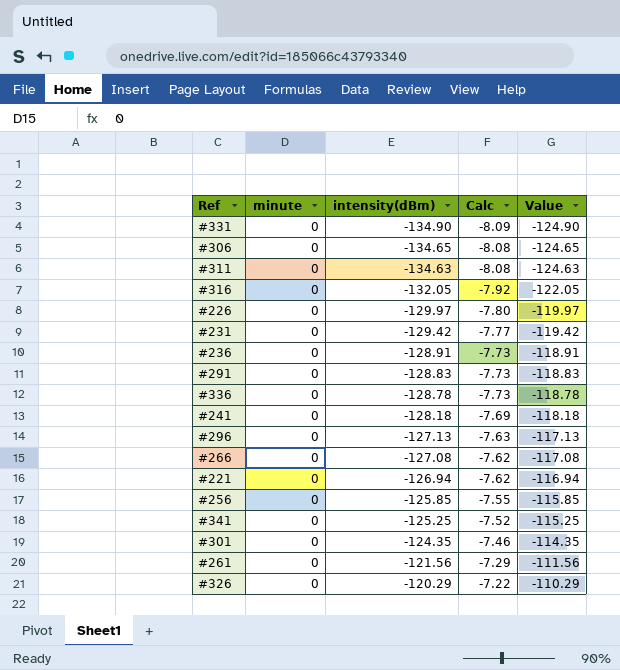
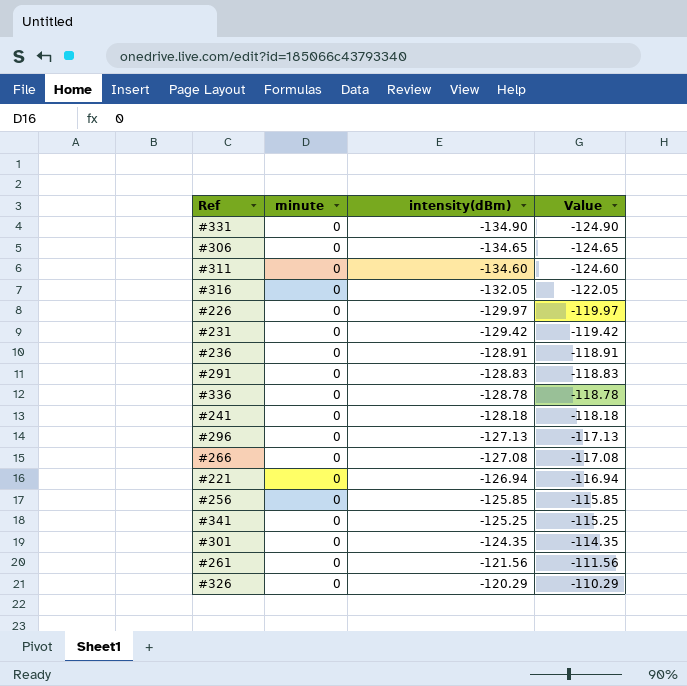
column Calc | formula: [intensity(dBm)] * 0.06 -> none
#311 | intensity(dBm): -134.63 -> -134.60
#311 | Value: -124.63 -> -124.60

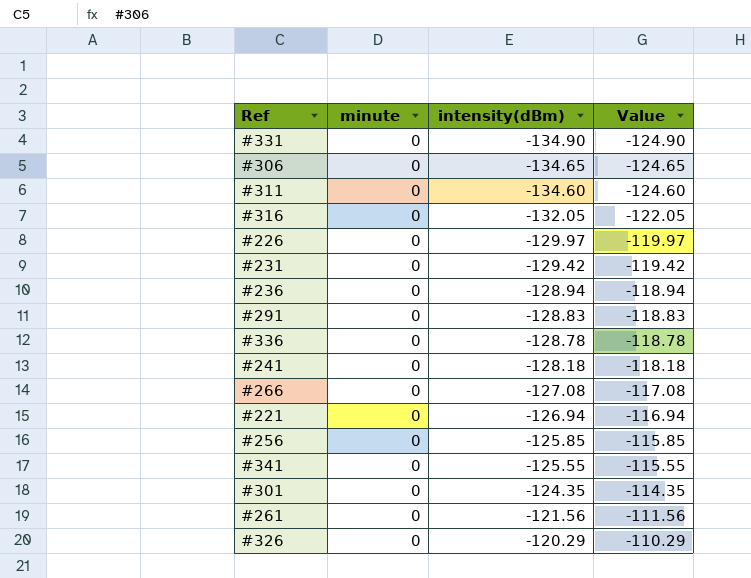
row #296: 0 | -127.13 | -117.13 -> none
#236 | intensity(dBm): -128.91 -> -128.94
#236 | Value: -118.91 -> -118.94
#341 | intensity(dBm): -125.25 -> -125.55
#341 | Value: -115.25 -> -115.55

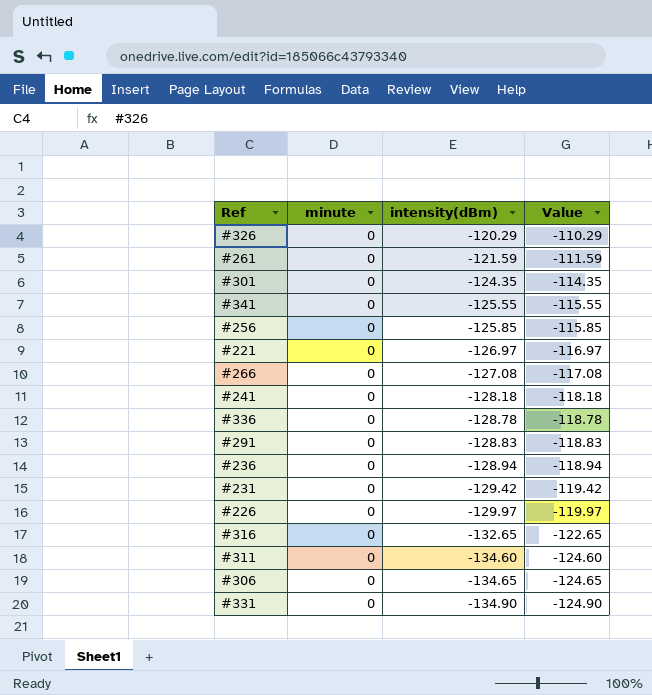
row order: intensity(dBm) ascending -> intensity(dBm) descending
#261 | intensity(dBm): -121.56 -> -121.59
#261 | Value: -111.56 -> -111.59
#221 | intensity(dBm): -126.94 -> -126.97
#221 | Value: -116.94 -> -116.97
#316 | intensity(dBm): -132.05 -> -132.65
#316 | Value: -122.05 -> -122.65

